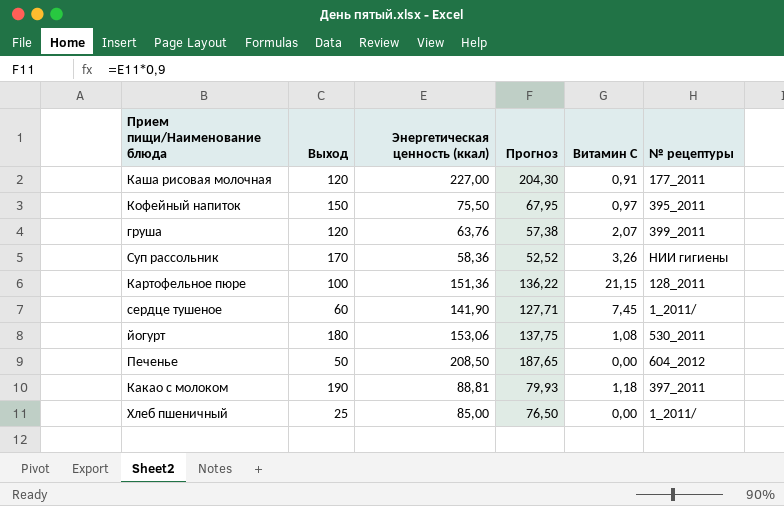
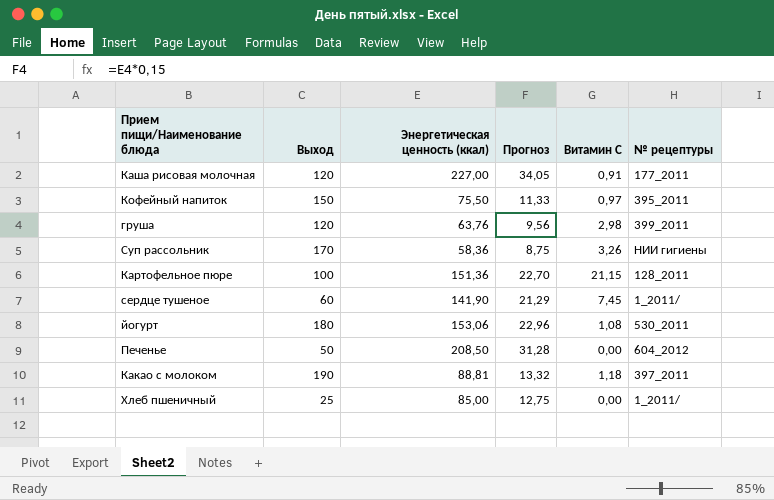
column Прогноз | formula: [Энергетическая ценность (ккал)] * 0,9 -> [Энергетическая ценность (ккал)] * 0,15
груша | Витамин С: 2,07 -> 2,98

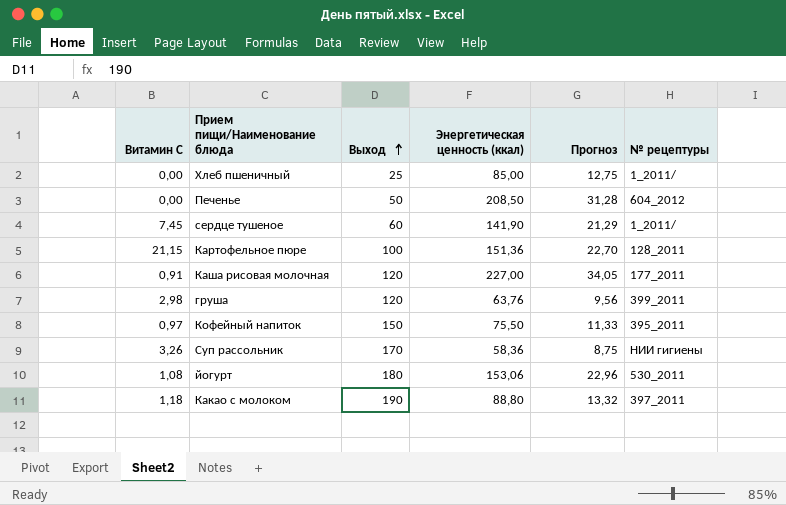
row order: none -> Выход ascending
column Витамин С | position: 5 -> 1
Какао с молоком | Энергетическая ценность (ккал): 88,81 -> 88,80

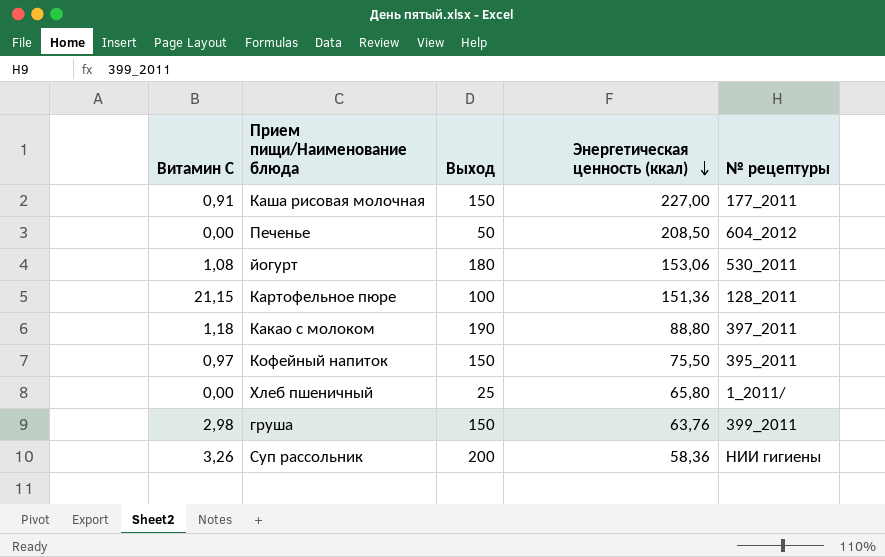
row order: Выход ascending -> Энергетическая ценность (ккал) descending
column Прогноз | formula: [Энергетическая ценность (ккал)] * 0,15 -> none
row сердце тушеное: 7,45 | 60 | 141,90 | 21,29 | 1_2011/ -> none
Каша рисовая молочная | Выход: 120 -> 150
Хлеб пшеничный | Энергетическая ценность (ккал): 85,00 -> 65,80
груша | Выход: 120 -> 150
Суп рассольник | Выход: 170 -> 200

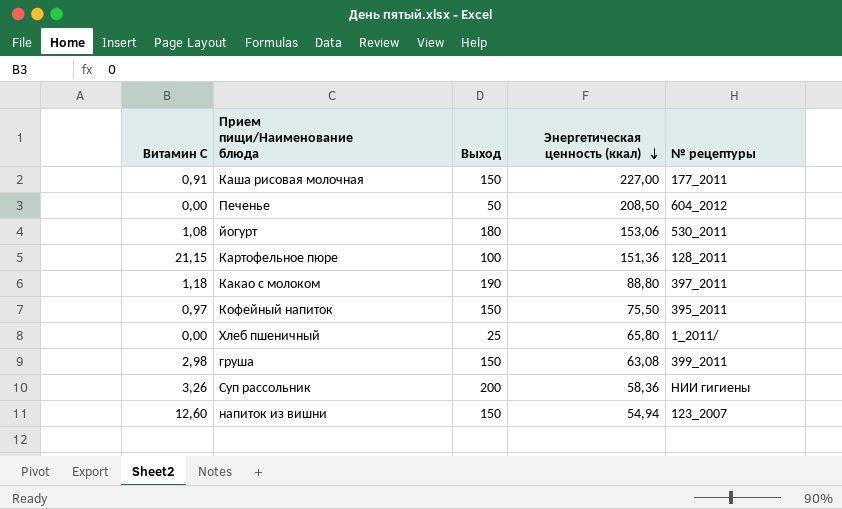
груша | Энергетическая ценность (ккал): 63,76 -> 63,08
row напиток из вишни: none -> 12,60 | 150 | 54,94 | 123_2007

